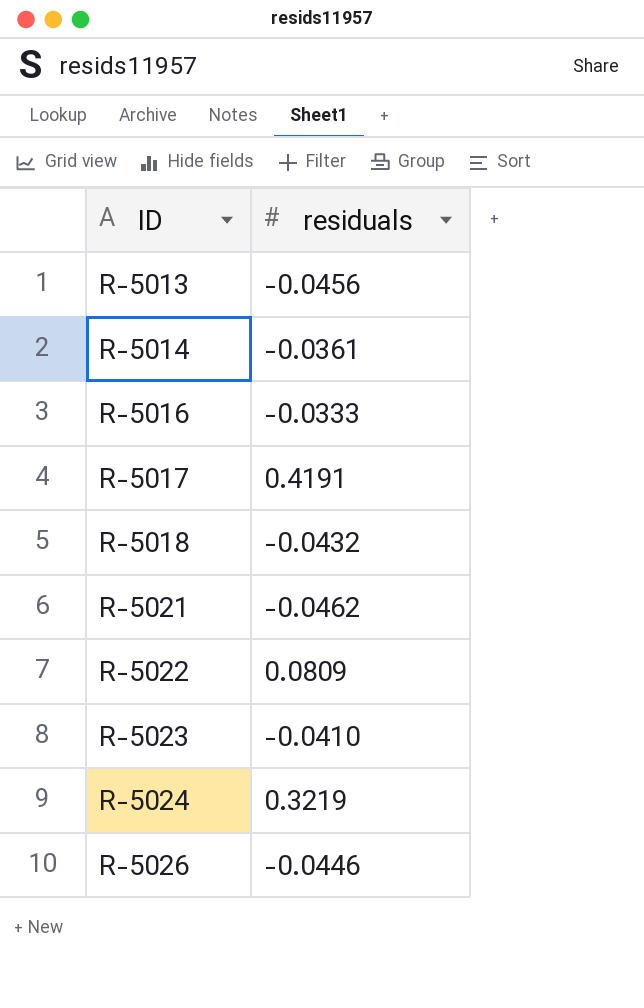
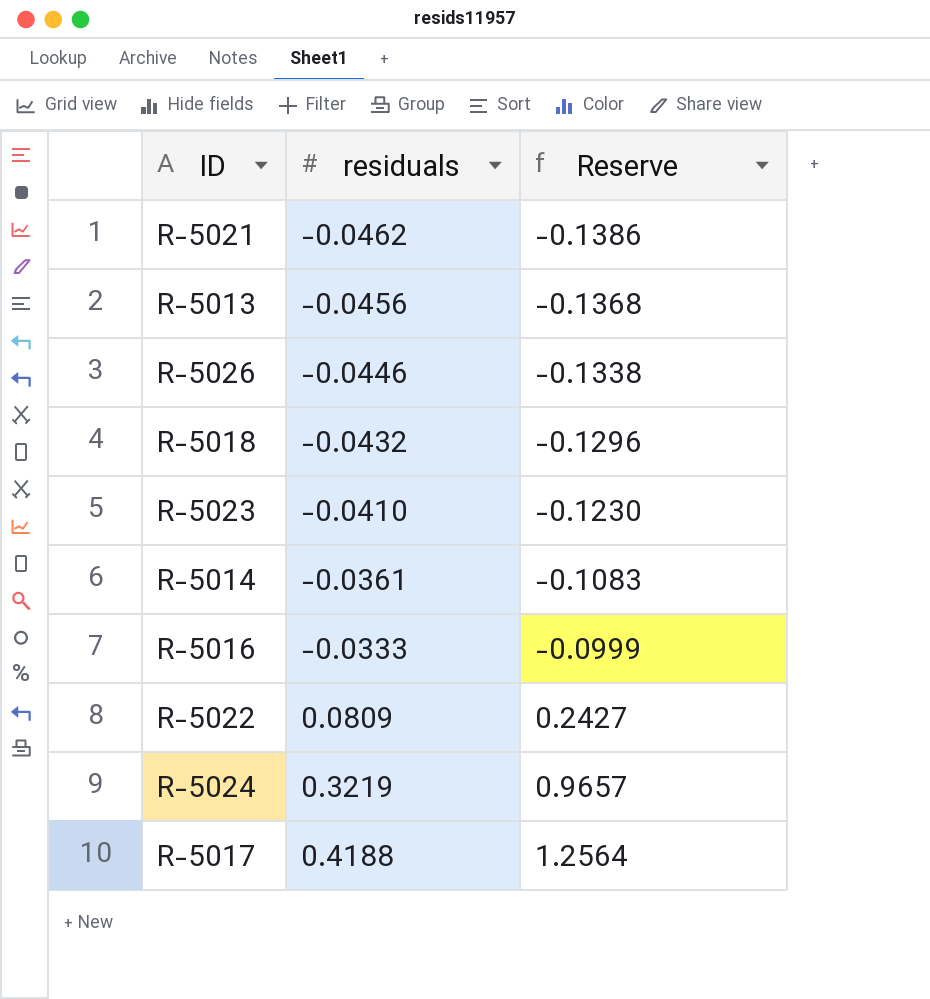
row order: ID ascending -> residuals ascending
column Reserve | formula: none -> [residuals] * 3
R-5017 | residuals: 0.4191 -> 0.4188

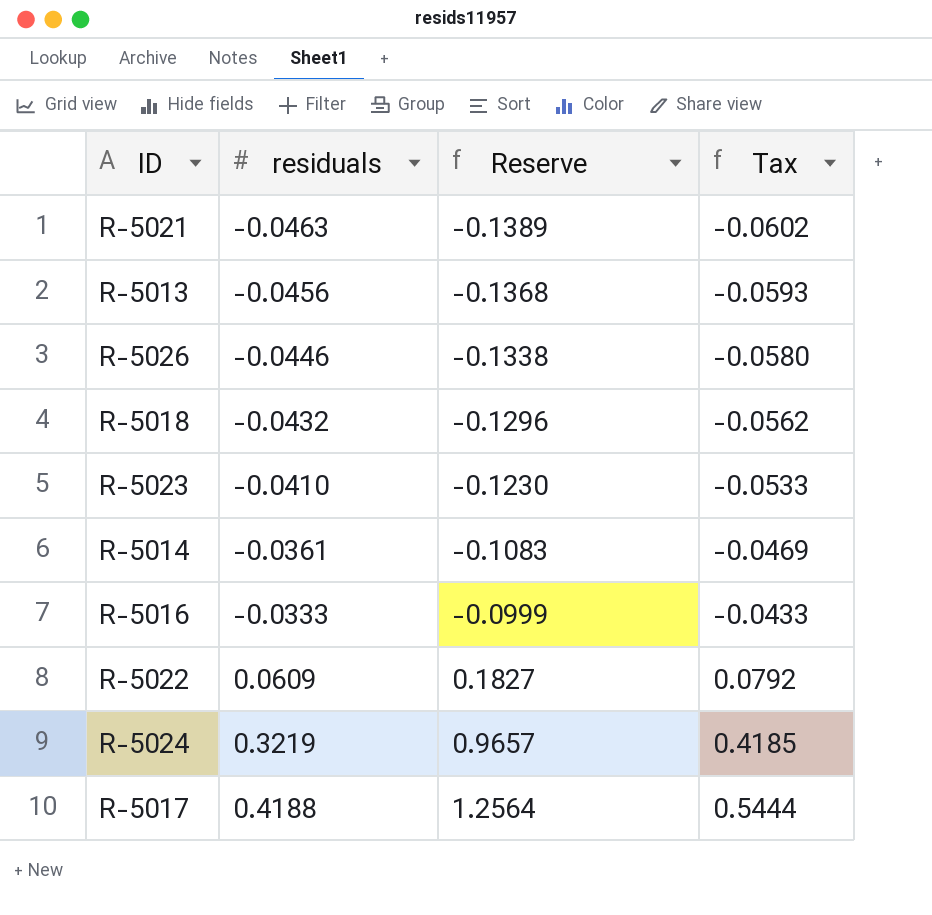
column Tax | formula: none -> [residuals] * 1.3
R-5021 | residuals: -0.0462 -> -0.0463
R-5021 | Reserve: -0.1386 -> -0.1389
R-5022 | residuals: 0.0809 -> 0.0609
R-5022 | Reserve: 0.2427 -> 0.1827

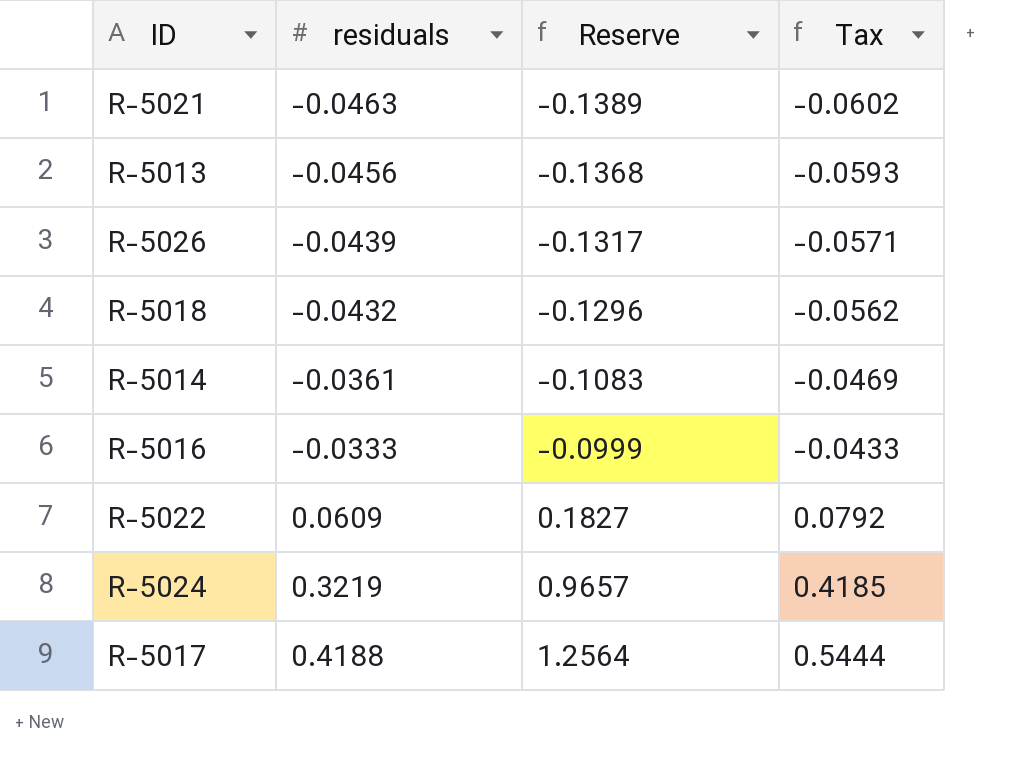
row R-5023: -0.0410 | -0.1230 | -0.0533 -> none
R-5026 | residuals: -0.0446 -> -0.0439
R-5026 | Reserve: -0.1338 -> -0.1317
R-5026 | Tax: -0.0580 -> -0.0571

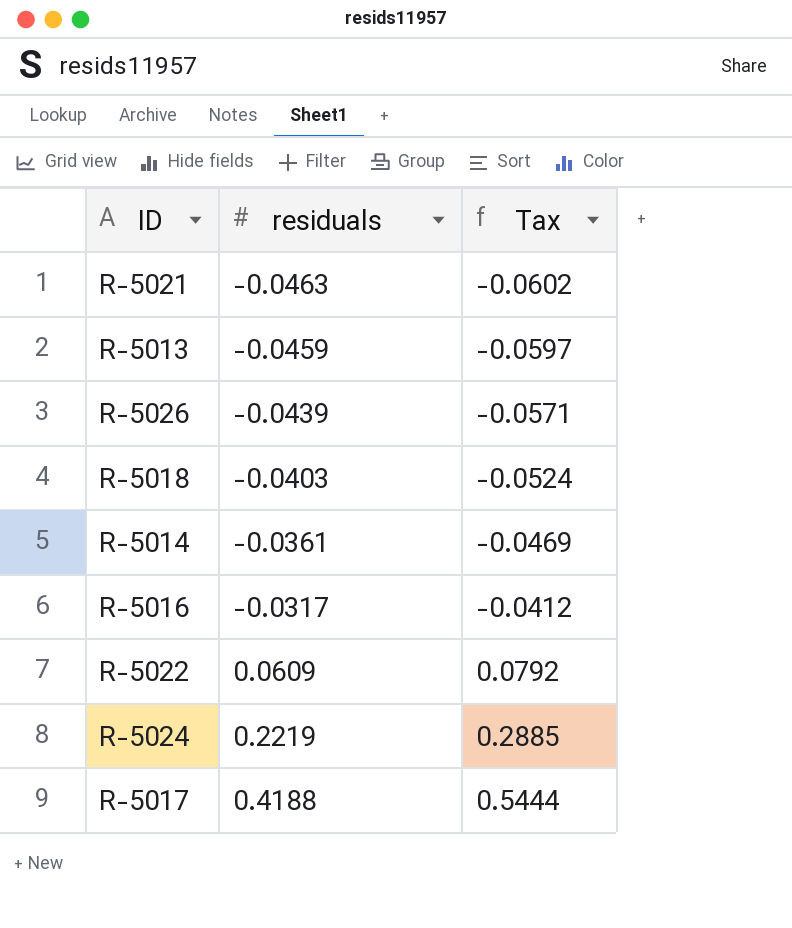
column Reserve | formula: [residuals] * 3 -> none
R-5013 | residuals: -0.0456 -> -0.0459
R-5013 | Tax: -0.0593 -> -0.0597
R-5018 | residuals: -0.0432 -> -0.0403
R-5018 | Tax: -0.0562 -> -0.0524
R-5016 | residuals: -0.0333 -> -0.0317
R-5016 | Tax: -0.0433 -> -0.0412
R-5024 | residuals: 0.3219 -> 0.2219
R-5024 | Tax: 0.4185 -> 0.2885

